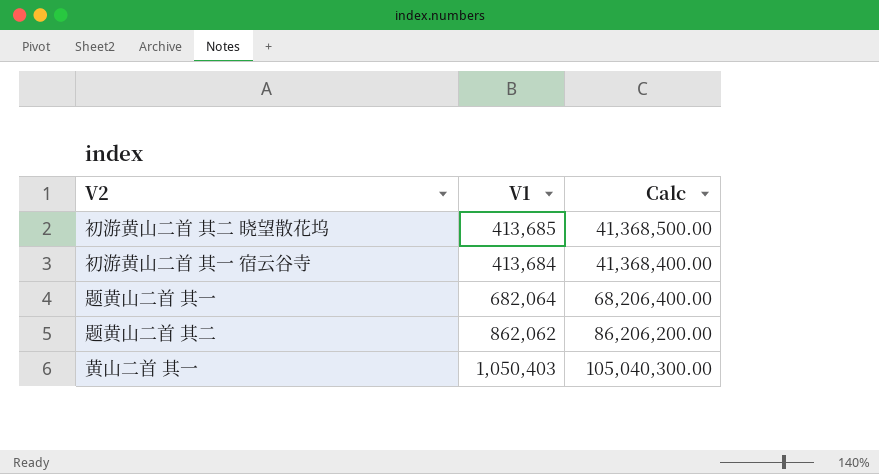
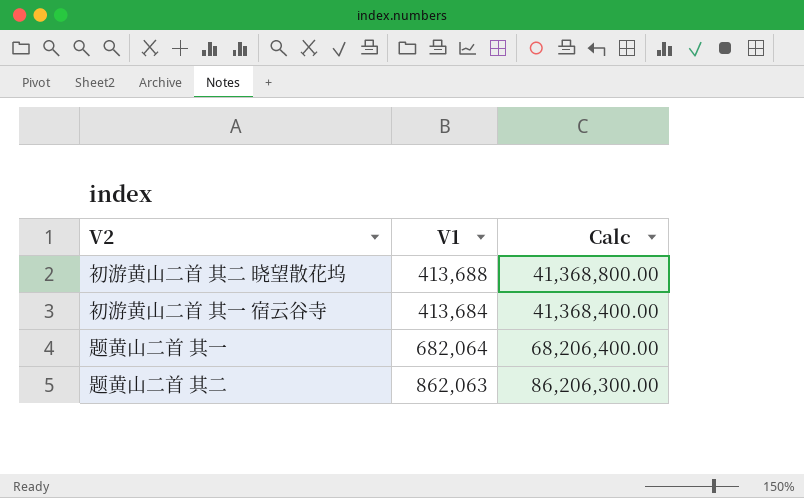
row 黄山二首 其一: 1,050,403 | 105,040,300.00 -> none
初游黄山二首 其二 晓望散花坞 | V1: 413,685 -> 413,688
初游黄山二首 其二 晓望散花坞 | Calc: 41,368,500.00 -> 41,368,800.00
题黄山二首 其二 | V1: 862,062 -> 862,063
题黄山二首 其二 | Calc: 86,206,200.00 -> 86,206,300.00

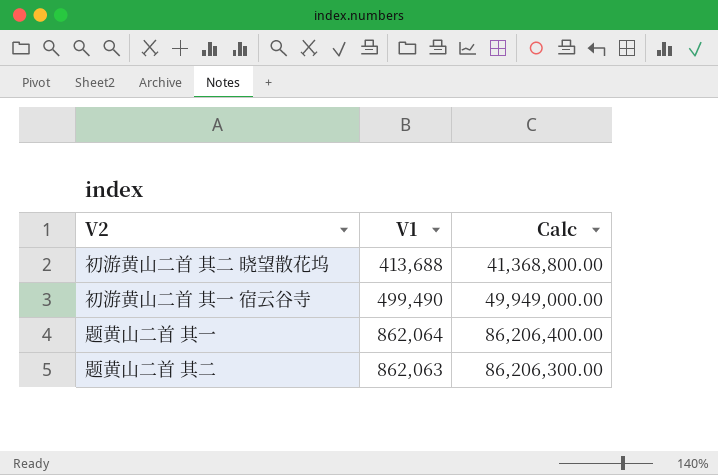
初游黄山二首 其一 宿云谷寺 | V1: 413,684 -> 499,490
初游黄山二首 其一 宿云谷寺 | Calc: 41,368,400.00 -> 49,949,000.00
题黄山二首 其一 | V1: 682,064 -> 862,064
题黄山二首 其一 | Calc: 68,206,400.00 -> 86,206,400.00

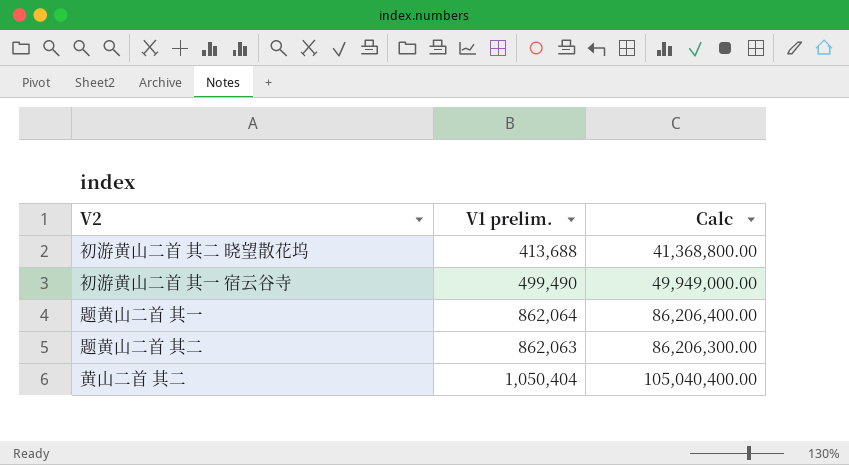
column name: V1 -> V1 prelim.
row 黄山二首 其二: none -> 1,050,404 | 105,040,400.00

